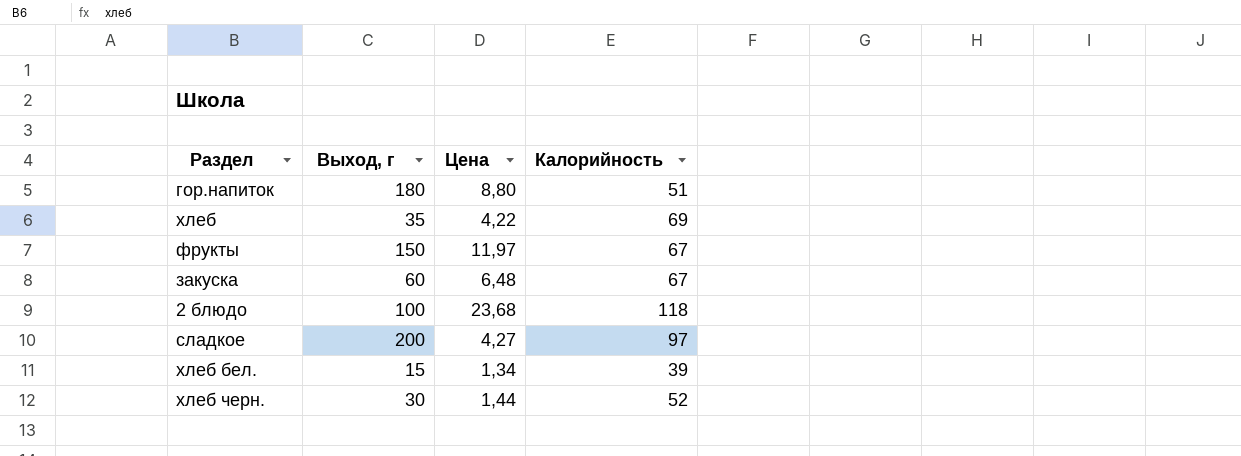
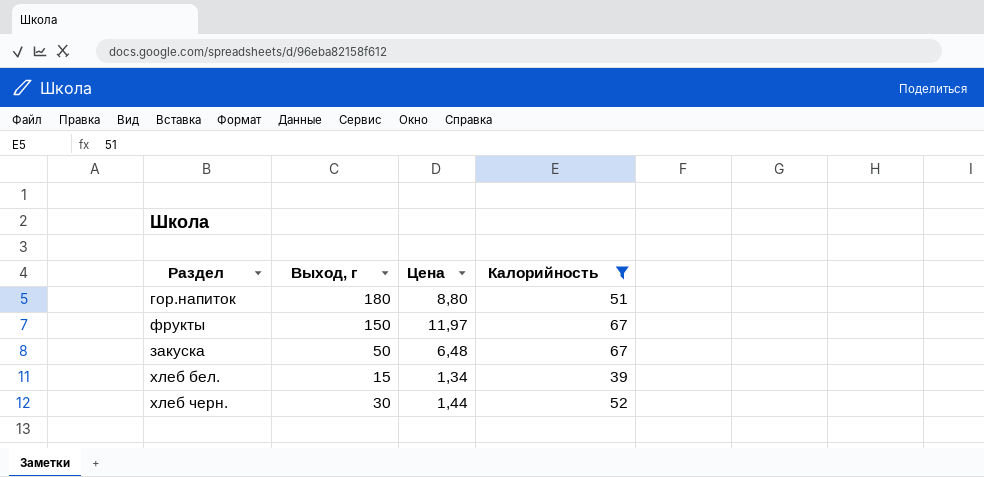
filter: none -> Калорийность <= 67
закуска | Выход, г: 60 -> 50

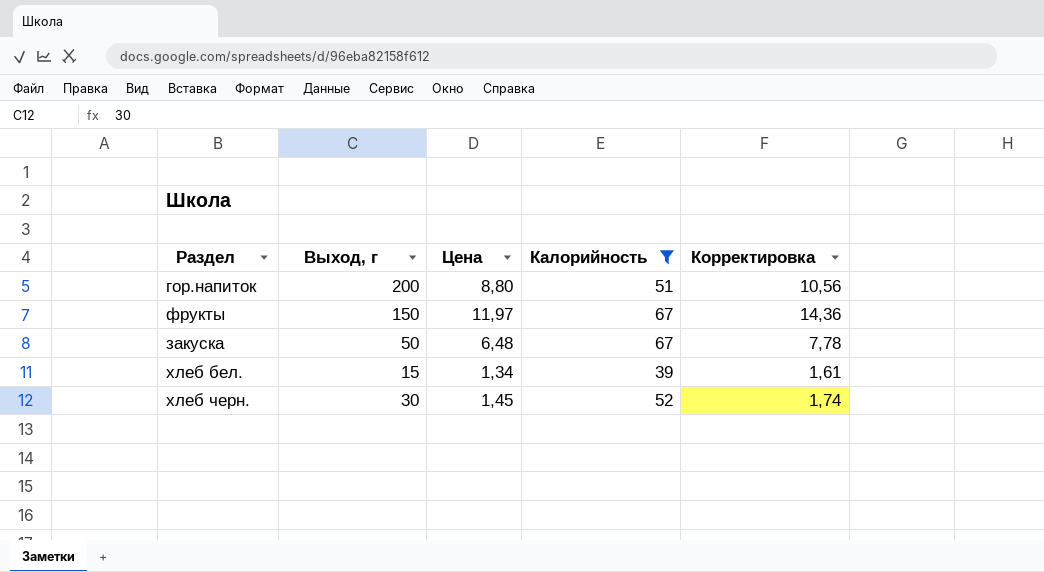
column Корректировка | formula: none -> [Цена] * 1,2
гор.напиток | Выход, г: 180 -> 200
хлеб черн. | Цена: 1,44 -> 1,45

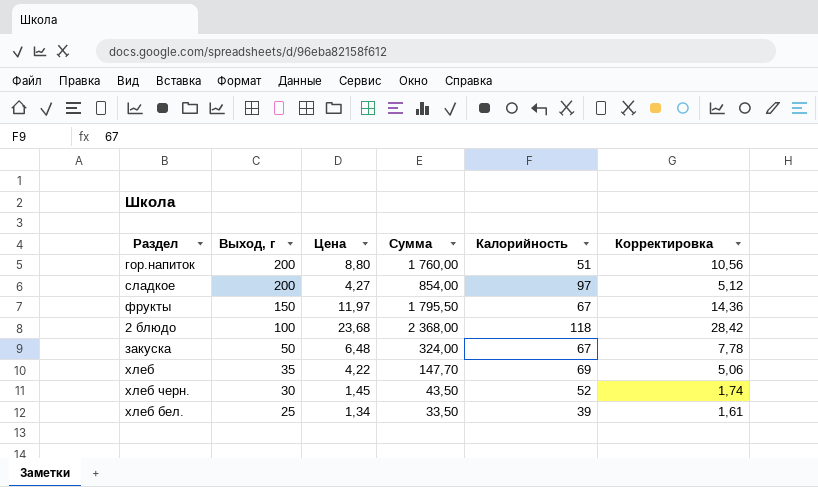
filter: Калорийность <= 67 -> none
row order: none -> Выход, г descending
column Сумма | formula: none -> [Выход, г] * [Цена]
хлеб бел. | Выход, г: 15 -> 25

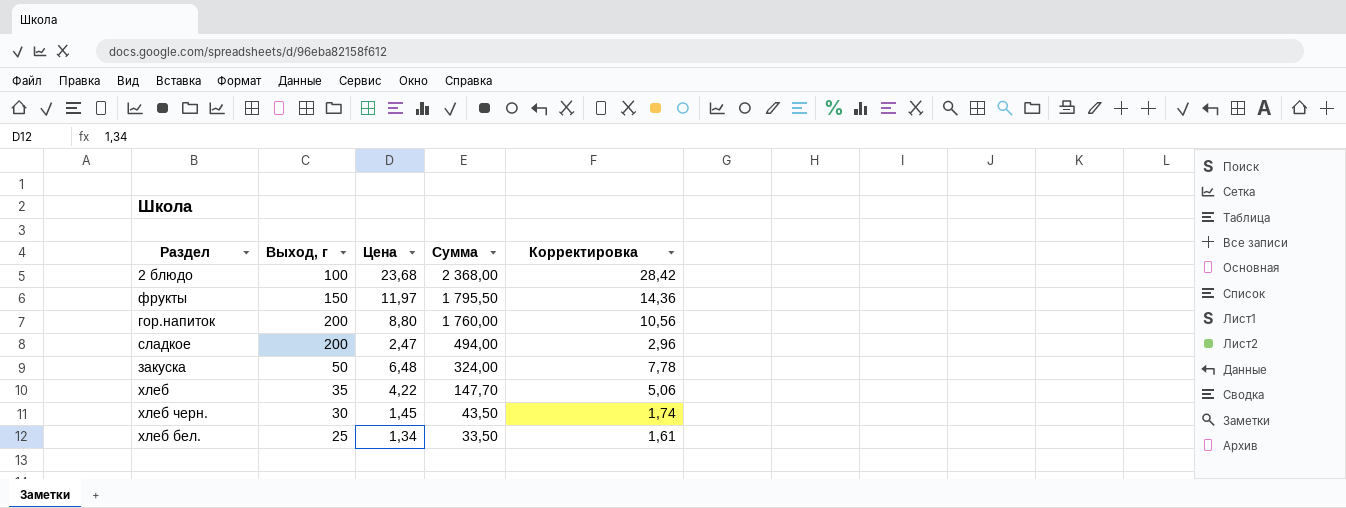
row order: Выход, г descending -> Сумма descending
column Калорийность | position: 5 -> none
сладкое | Цена: 4,27 -> 2,47
сладкое | Сумма: 854,00 -> 494,00
сладкое | Корректировка: 5,12 -> 2,96

